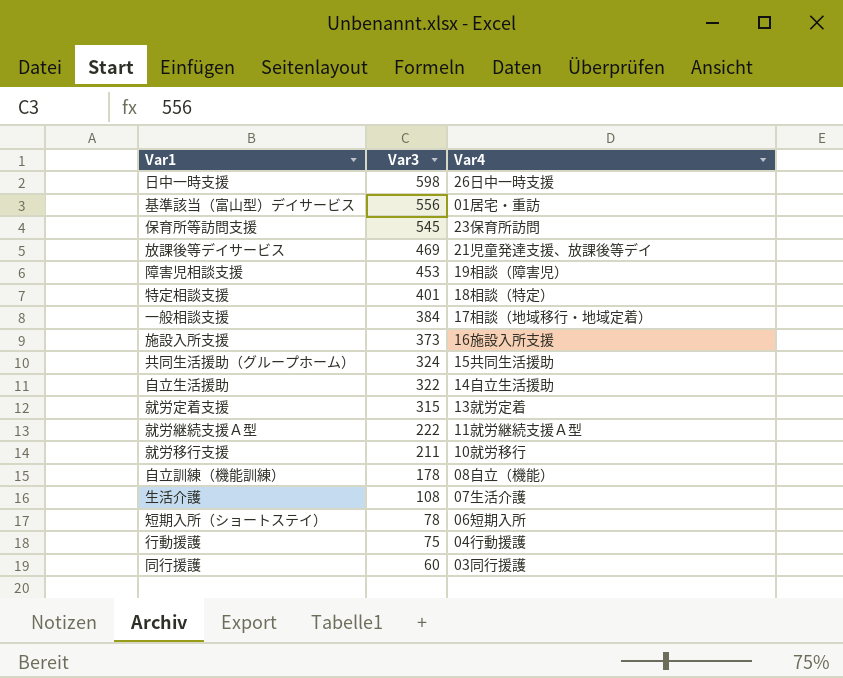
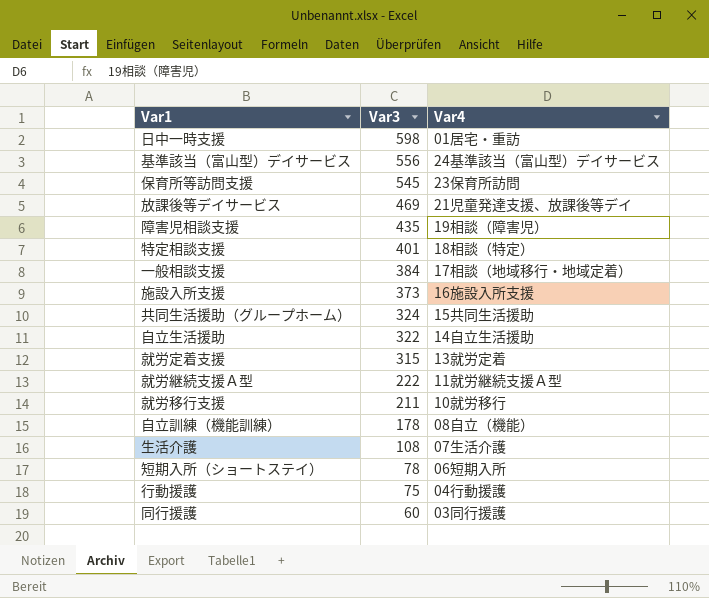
日中一時支援 | Var4: 26日中一時支援 -> 01居宅・重訪
基準該当（富山型）デイサービス | Var4: 01居宅・重訪 -> 24基準該当（富山型）デイサービス
障害児相談支援 | Var3: 453 -> 435

